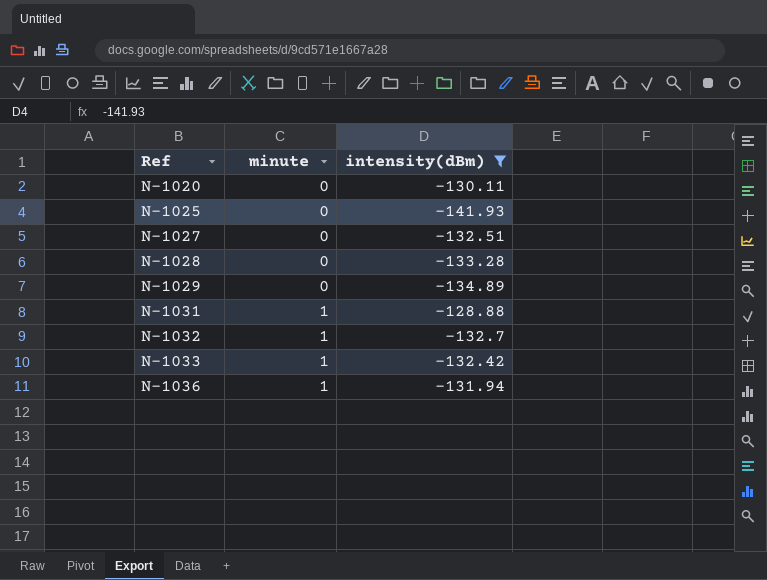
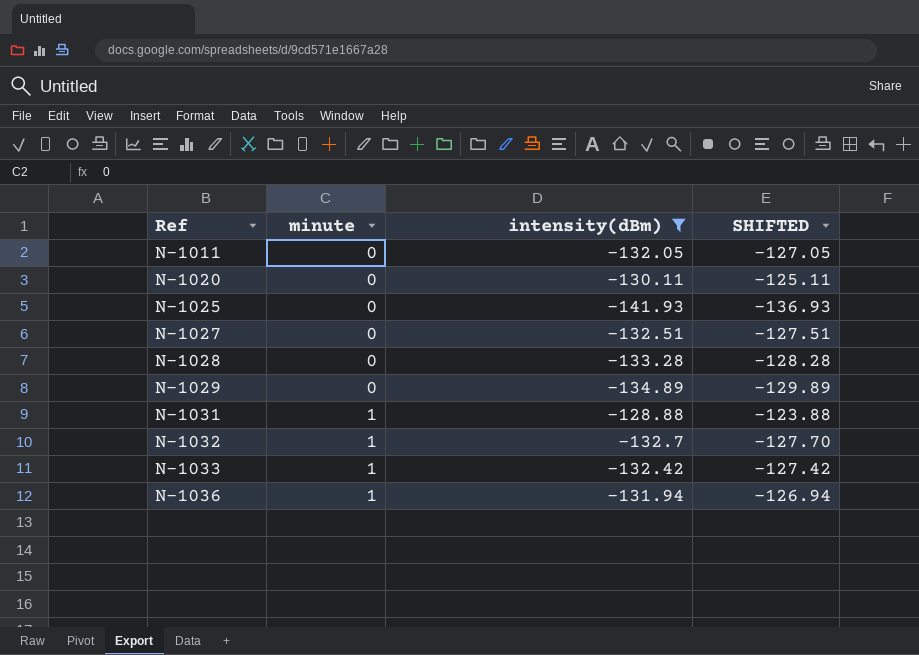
column SHIFTED | formula: none -> [intensity(dBm)] + 5
row N-1011: none -> 0 | -132.05 | -127.05

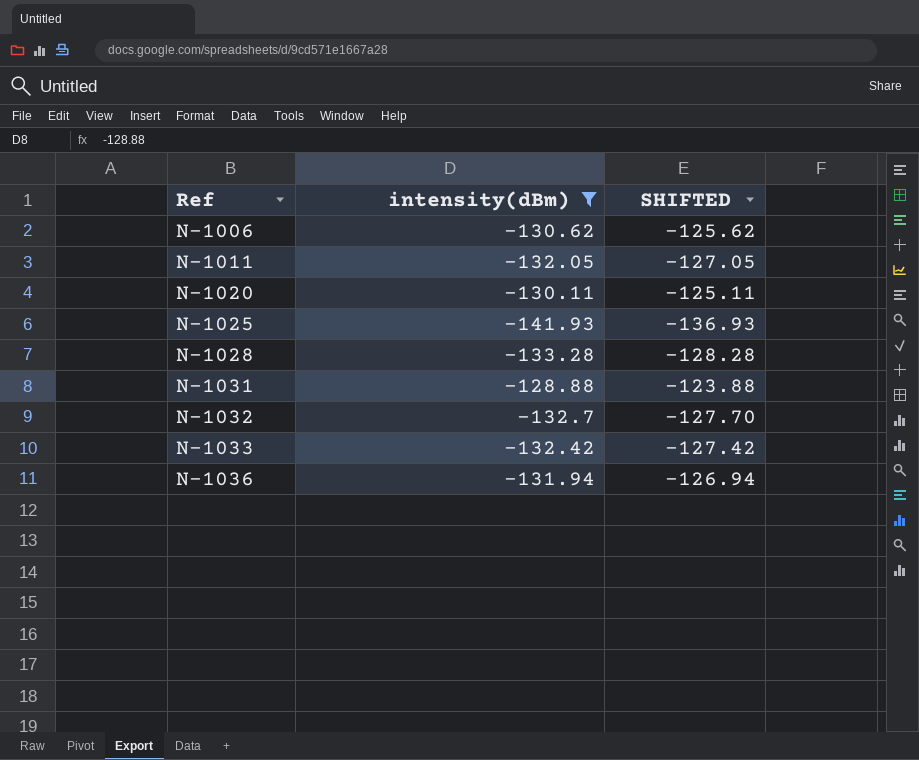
column minute | position: 2 -> none
row N-1027: 0 | -132.51 | -127.51 -> none
row N-1029: 0 | -134.89 | -129.89 -> none
row N-1006: none -> -130.62 | -125.62

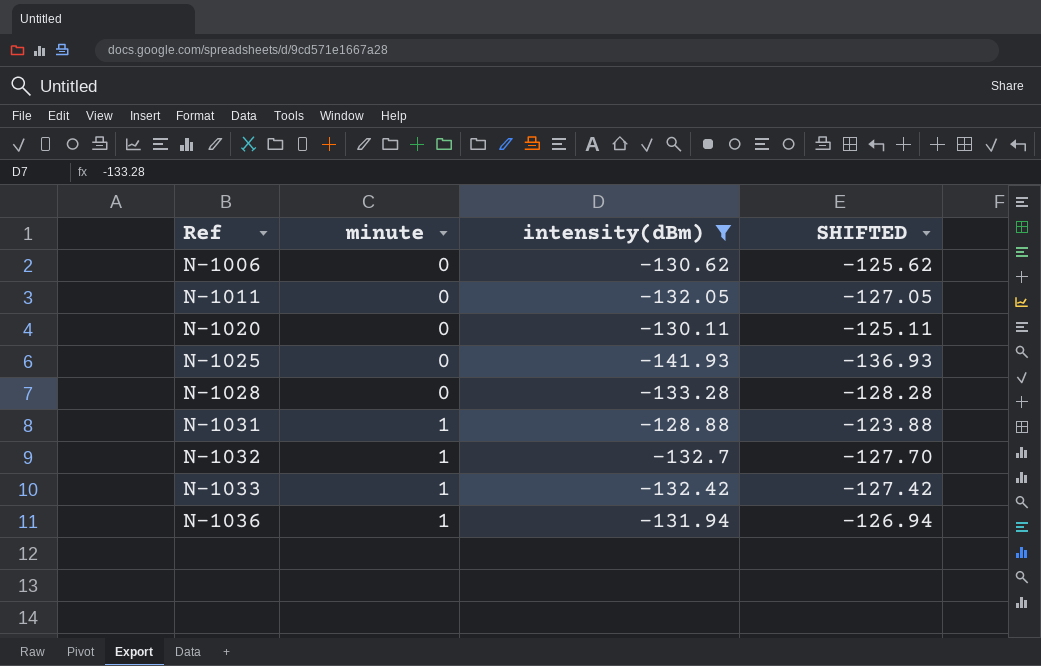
column minute | position: none -> 2

